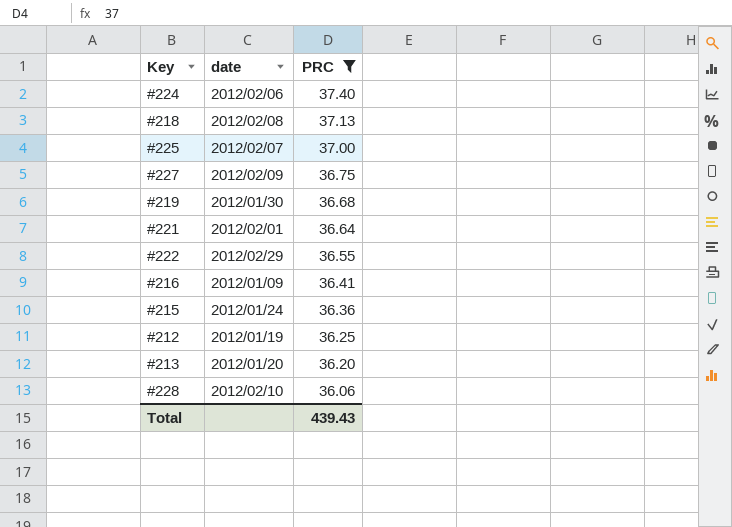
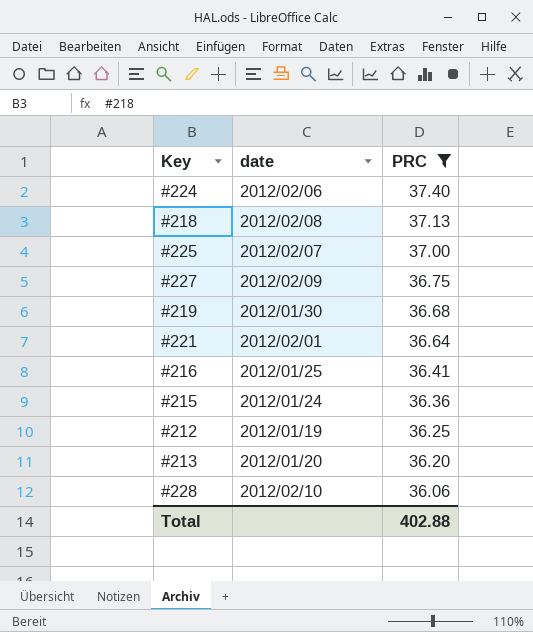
row #222: 2012/02/29 | 36.55 -> none
#216 | date: 2012/01/09 -> 2012/01/25
Total | PRC: 439.43 -> 402.88

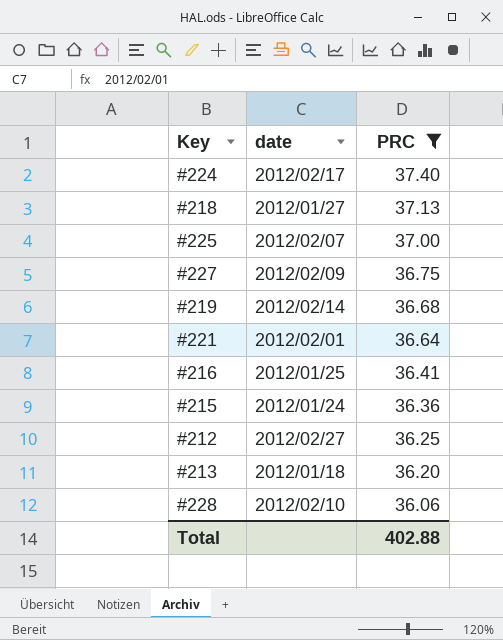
#224 | date: 2012/02/06 -> 2012/02/17
#218 | date: 2012/02/08 -> 2012/01/27
#219 | date: 2012/01/30 -> 2012/02/14
#212 | date: 2012/01/19 -> 2012/02/27
#213 | date: 2012/01/20 -> 2012/01/18

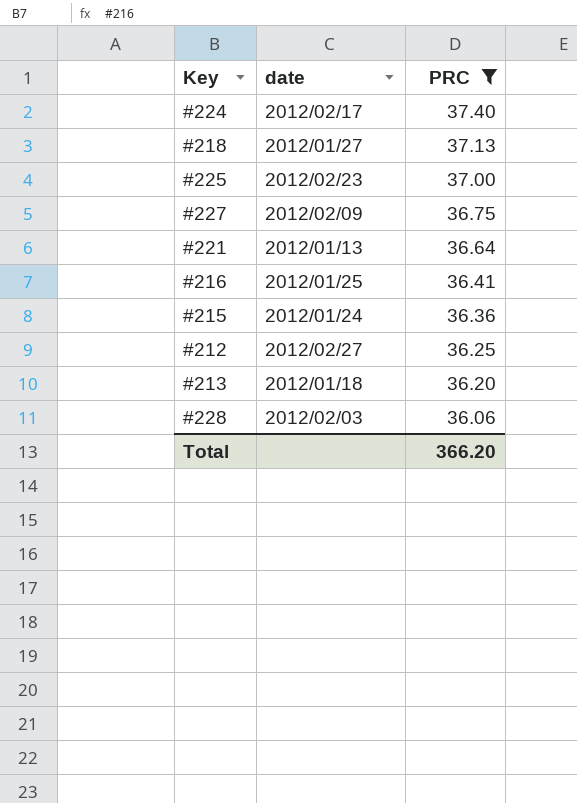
row #219: 2012/02/14 | 36.68 -> none
#225 | date: 2012/02/07 -> 2012/02/23
#221 | date: 2012/02/01 -> 2012/01/13
#228 | date: 2012/02/10 -> 2012/02/03
Total | PRC: 402.88 -> 366.20

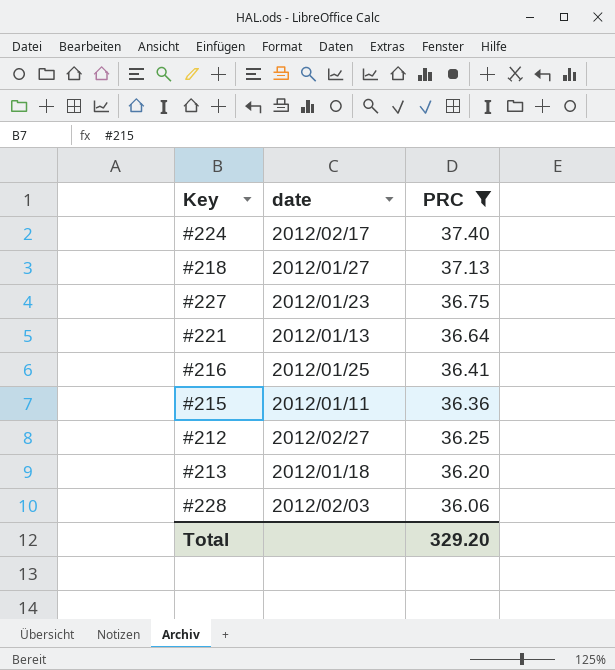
row #225: 2012/02/23 | 37.00 -> none
#227 | date: 2012/02/09 -> 2012/01/23
#215 | date: 2012/01/24 -> 2012/01/11
Total | PRC: 366.20 -> 329.20

